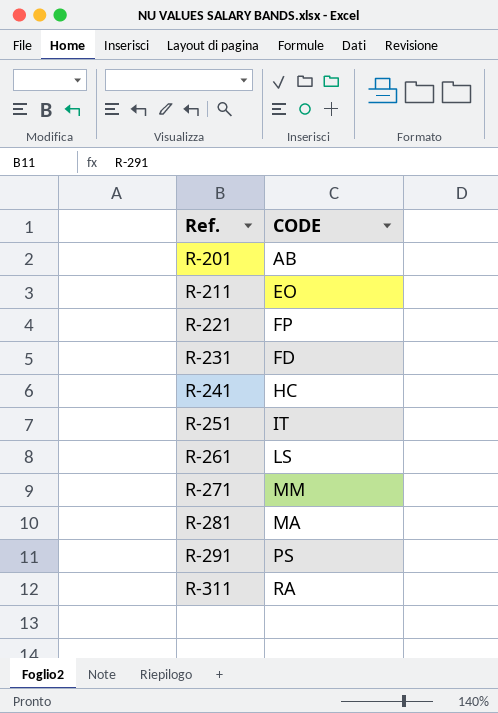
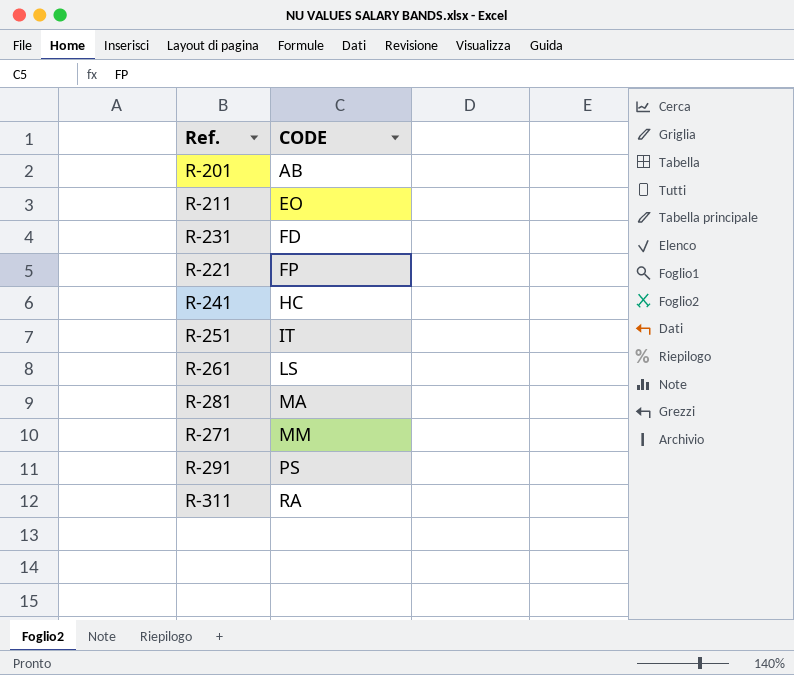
row order: Ref. ascending -> CODE ascending

